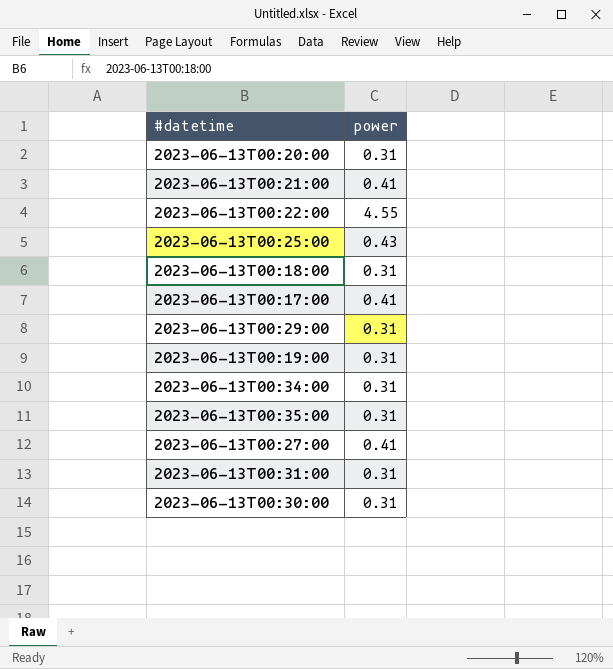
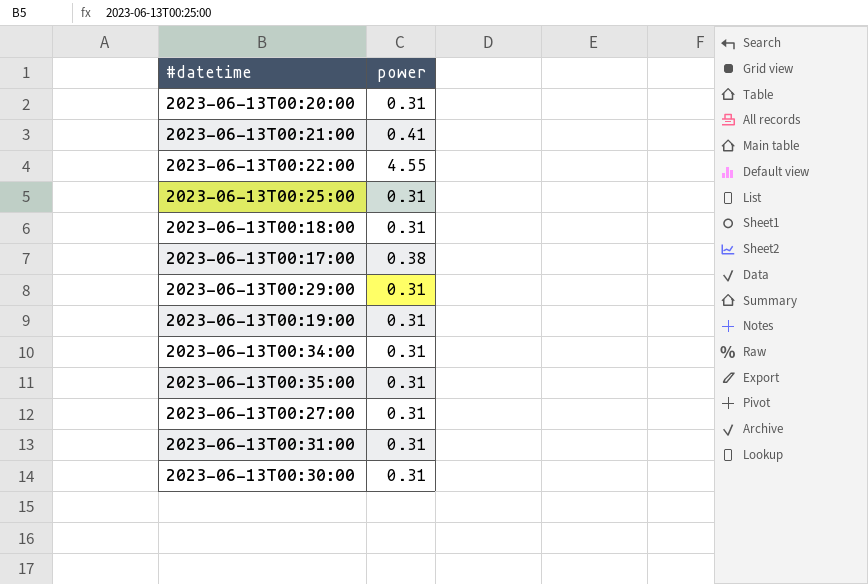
2023-06-13T00:25:00 | power: 0.43 -> 0.31
2023-06-13T00:17:00 | power: 0.41 -> 0.38
2023-06-13T00:27:00 | power: 0.41 -> 0.31

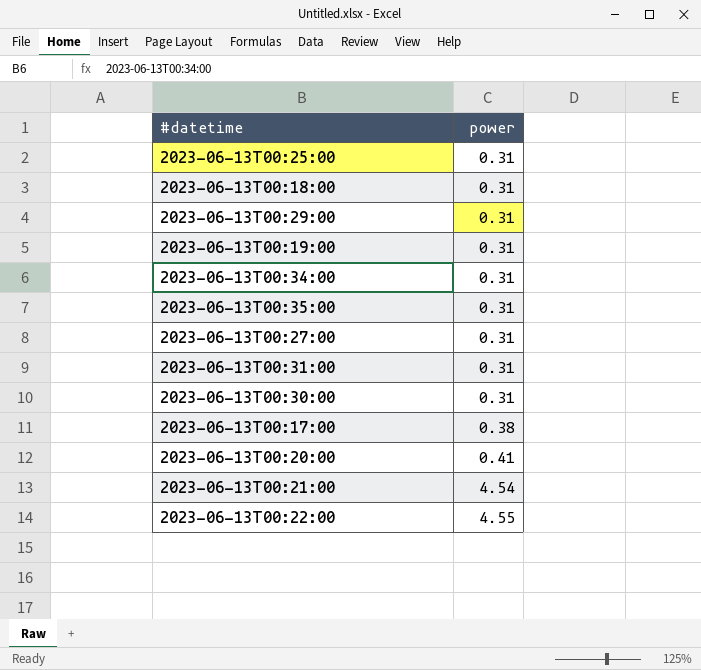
row order: none -> power ascending
2023-06-13T00:20:00 | power: 0.31 -> 0.41
2023-06-13T00:21:00 | power: 0.41 -> 4.54

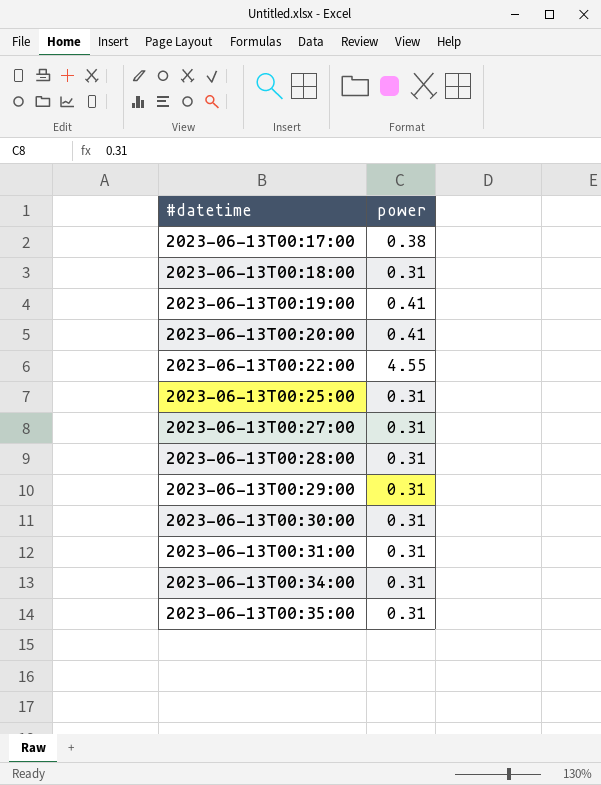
row order: power ascending -> #datetime ascending
row 2023-06-13T00:21:00: 4.54 -> none
2023-06-13T00:19:00 | power: 0.31 -> 0.41
row 2023-06-13T00:28:00: none -> 0.31

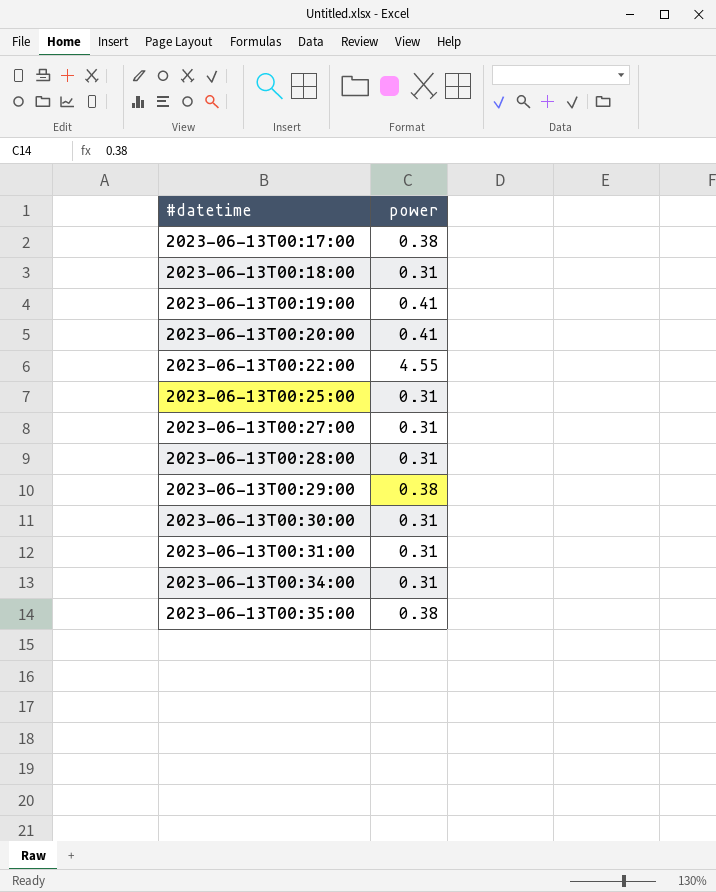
2023-06-13T00:29:00 | power: 0.31 -> 0.38
2023-06-13T00:35:00 | power: 0.31 -> 0.38

